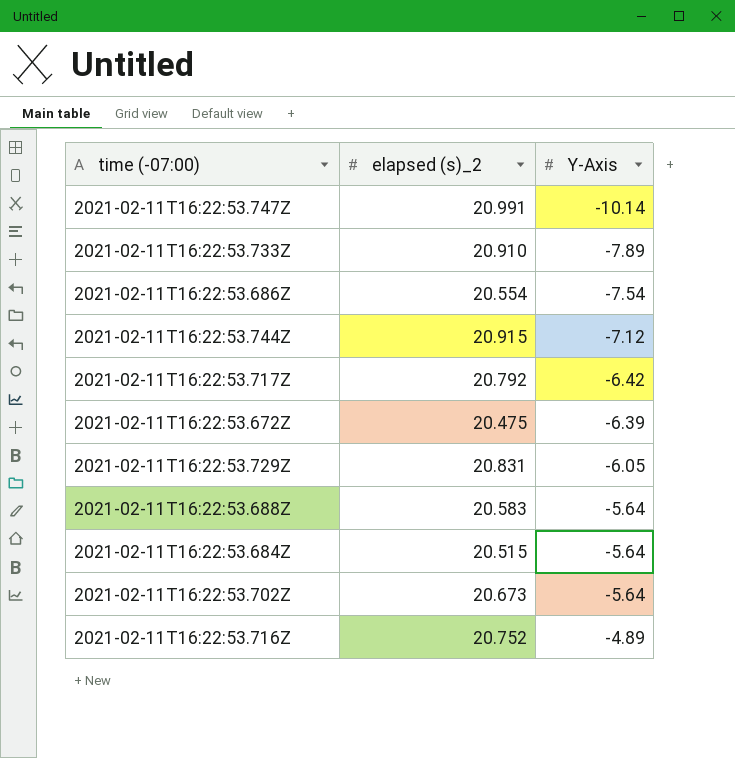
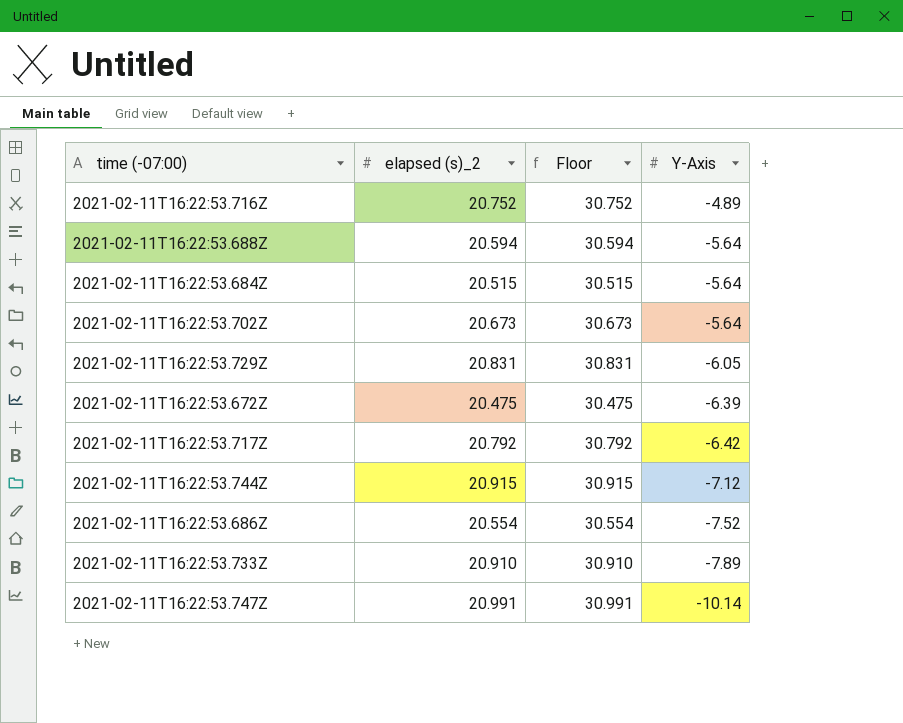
row order: Y-Axis ascending -> Y-Axis descending
column Floor | formula: none -> [elapsed (s)_2] + 10
2021-02-11T16:22:53.688Z | elapsed (s)_2: 20.583 -> 20.594
2021-02-11T16:22:53.686Z | Y-Axis: -7.54 -> -7.52

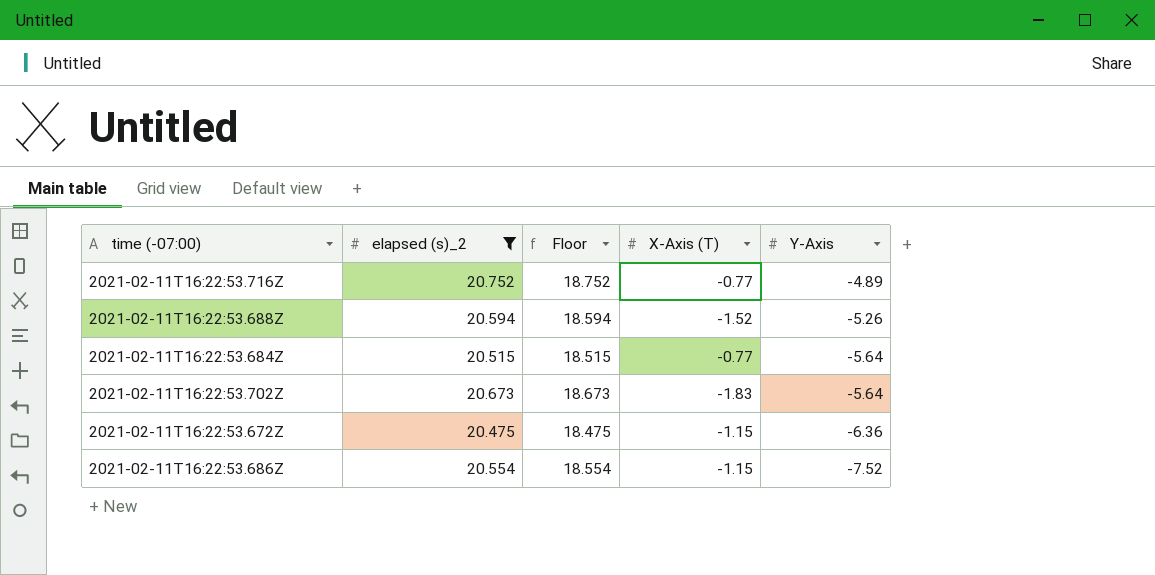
filter: none -> elapsed (s)_2 <= 20.752
column Floor | formula: [elapsed (s)_2] + 10 -> [elapsed (s)_2] - 2
column X-Axis (T) | position: none -> 4
2021-02-11T16:22:53.688Z | Y-Axis: -5.64 -> -5.26
2021-02-11T16:22:53.672Z | Y-Axis: -6.39 -> -6.36

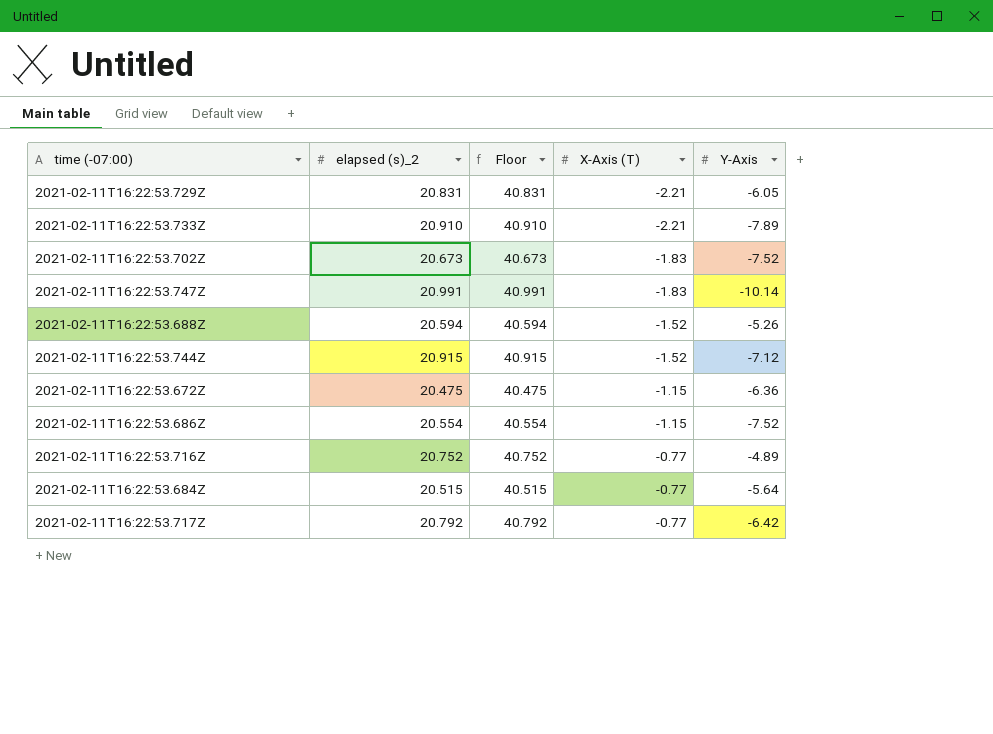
filter: elapsed (s)_2 <= 20.752 -> none
row order: Y-Axis descending -> X-Axis (T) ascending
column Floor | formula: [elapsed (s)_2] - 2 -> [elapsed (s)_2] + 20
2021-02-11T16:22:53.702Z | Y-Axis: -5.64 -> -7.52

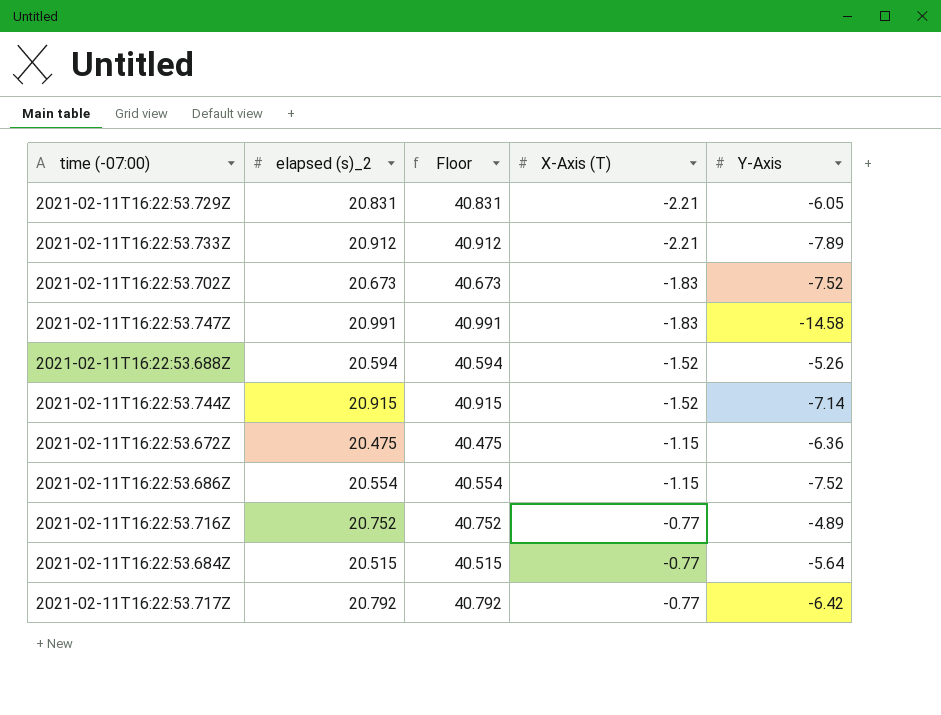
2021-02-11T16:22:53.733Z | elapsed (s)_2: 20.910 -> 20.912
2021-02-11T16:22:53.733Z | Floor: 40.910 -> 40.912
2021-02-11T16:22:53.747Z | Y-Axis: -10.14 -> -14.58
2021-02-11T16:22:53.744Z | Y-Axis: -7.12 -> -7.14

